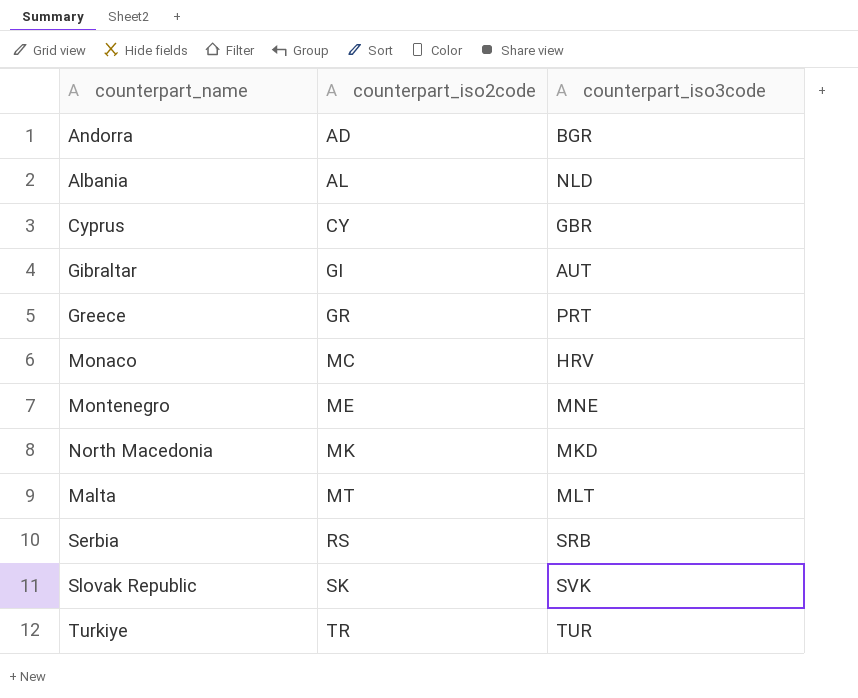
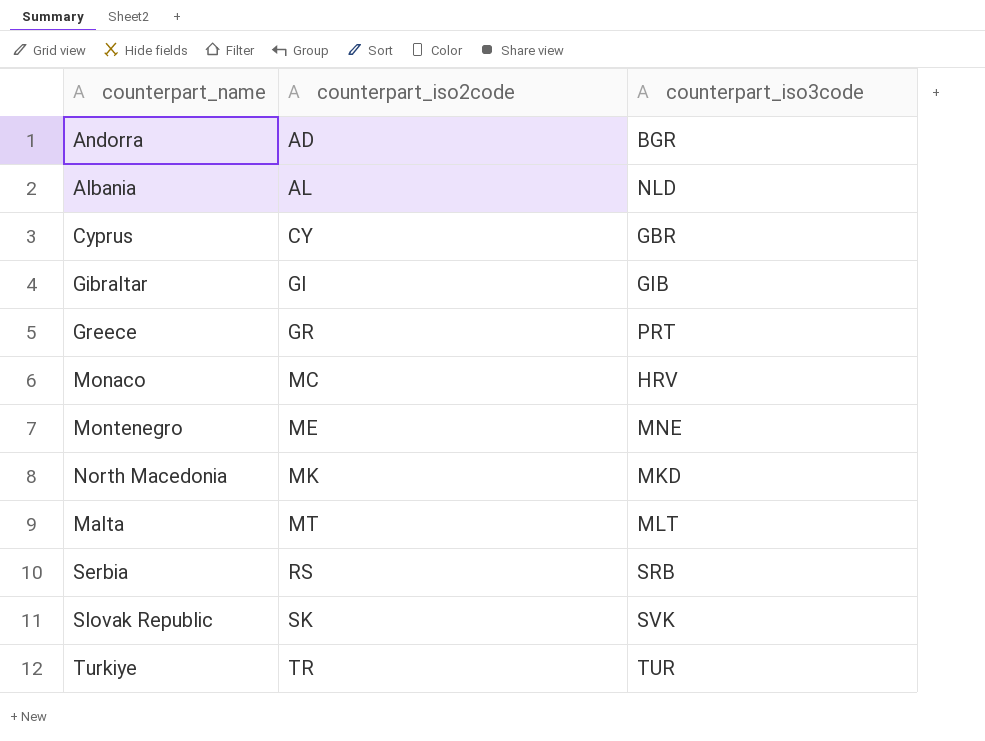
Gibraltar | counterpart_iso3code: AUT -> GIB

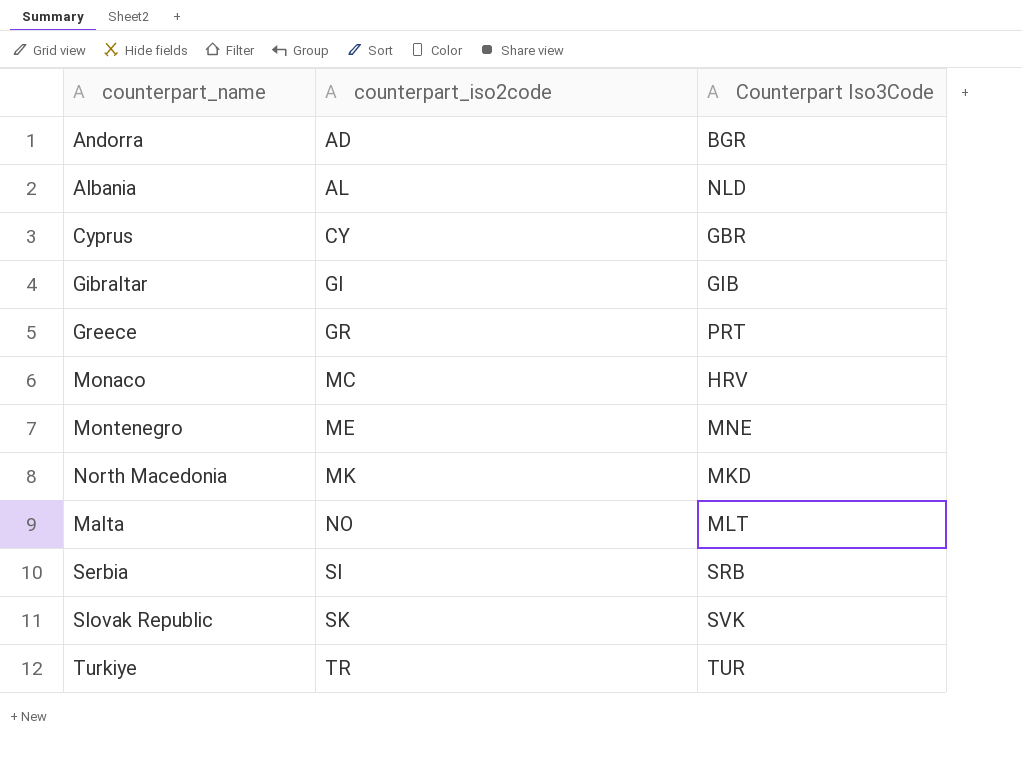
column name: counterpart_iso3code -> Counterpart Iso3Code
Malta | counterpart_iso2code: MT -> NO
Serbia | counterpart_iso2code: RS -> SI

